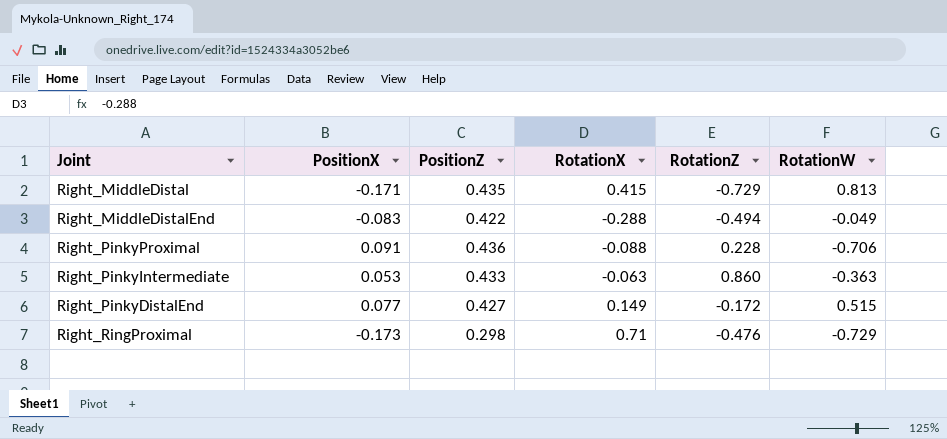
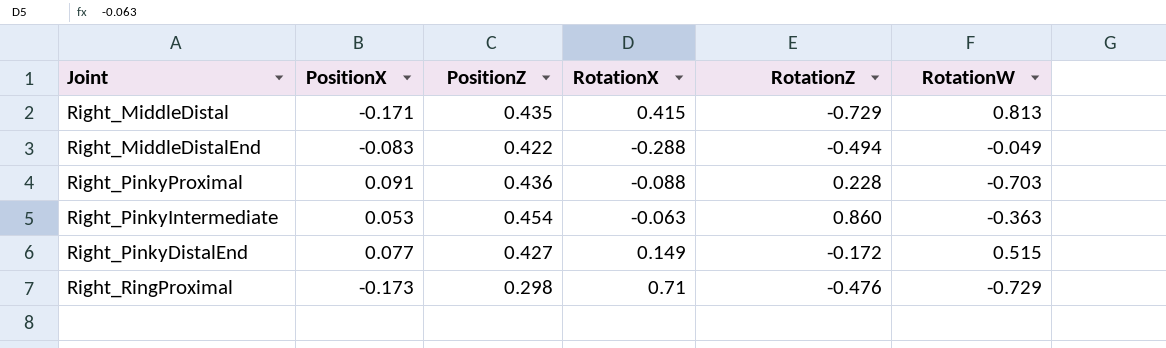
Right_PinkyProximal | RotationW: -0.706 -> -0.703
Right_PinkyIntermediate | PositionZ: 0.433 -> 0.454

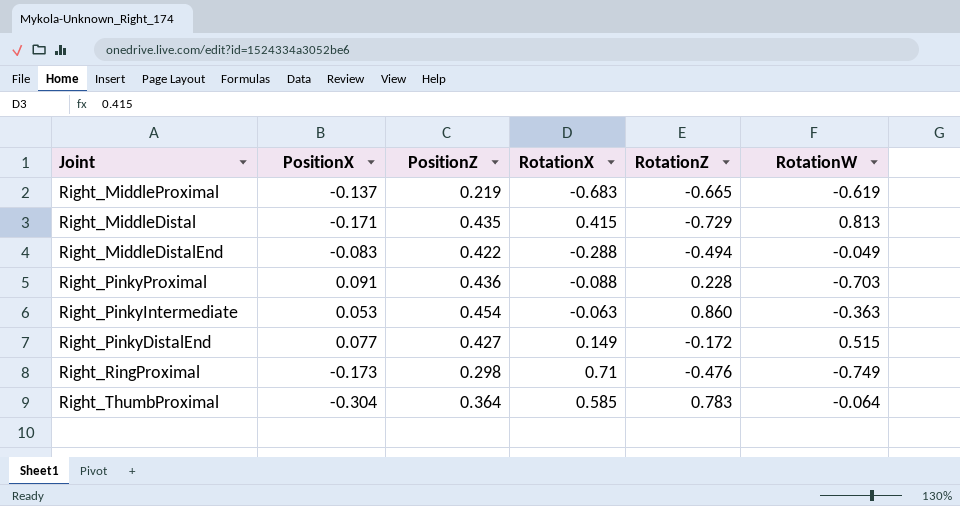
row Right_MiddleProximal: none -> -0.137 | 0.219 | -0.683 | -0.665 | -0.619
Right_RingProximal | RotationW: -0.729 -> -0.749
row Right_ThumbProximal: none -> -0.304 | 0.364 | 0.585 | 0.783 | -0.064

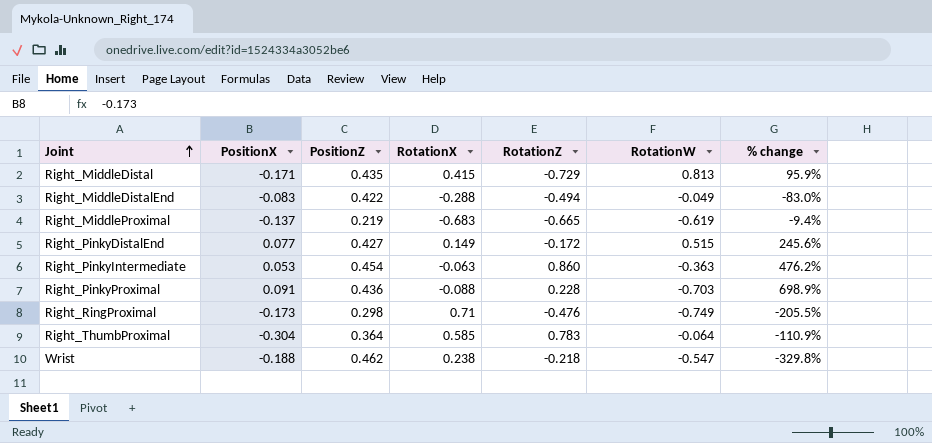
row order: none -> Joint ascending
column % change | formula: none -> ([RotationW] - [RotationX]) / [RotationX]
row Wrist: none -> -0.188 | 0.462 | 0.238 | -0.218 | -0.547 | -329.8%

